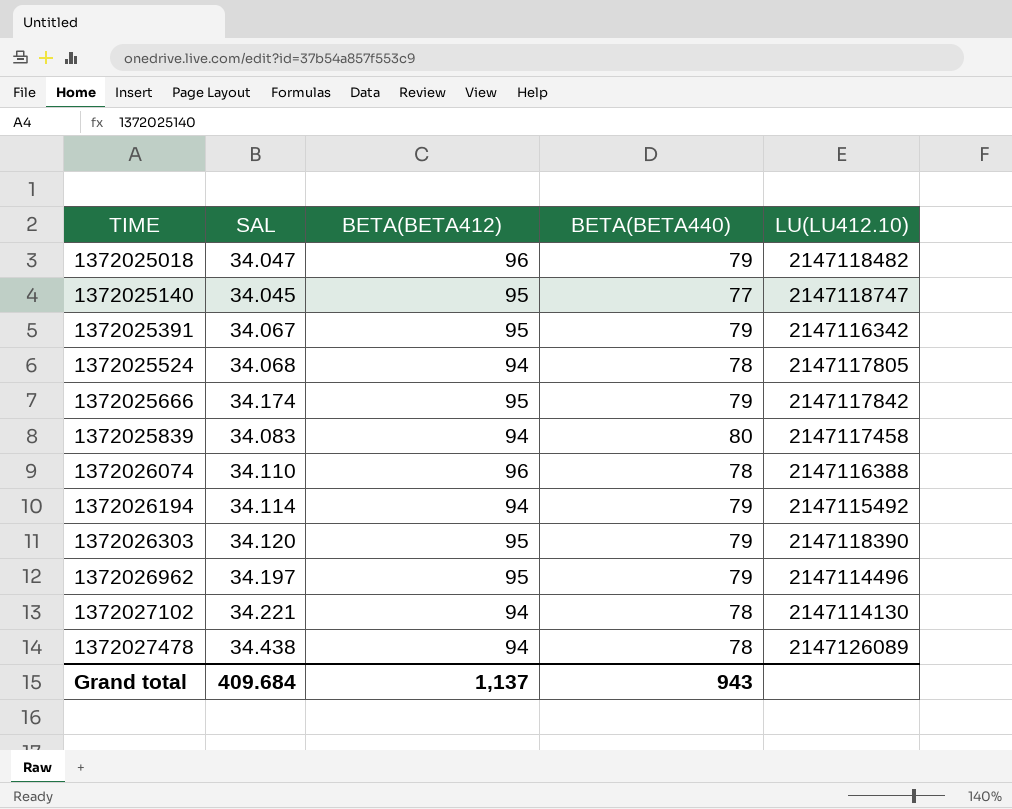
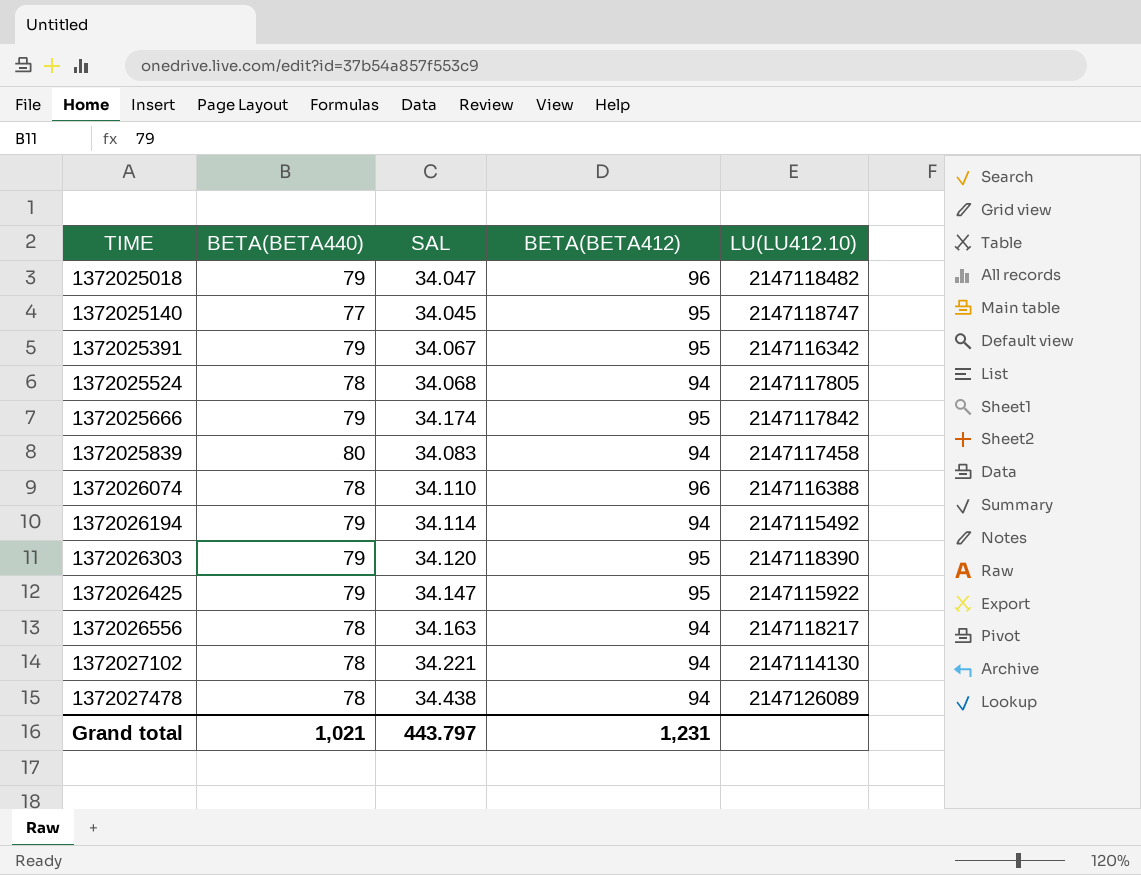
column BETA(BETA440) | position: 4 -> 2
row 1372026962: 34.197 | 95 | 79 | 2147114496 -> none
row 1372026425: none -> 79 | 34.147 | 95 | 2147115922
row 1372026556: none -> 78 | 34.163 | 94 | 2147118217
Grand total | BETA(BETA440): 943 -> 1,021
Grand total | SAL: 409.684 -> 443.797
Grand total | BETA(BETA412): 1,137 -> 1,231

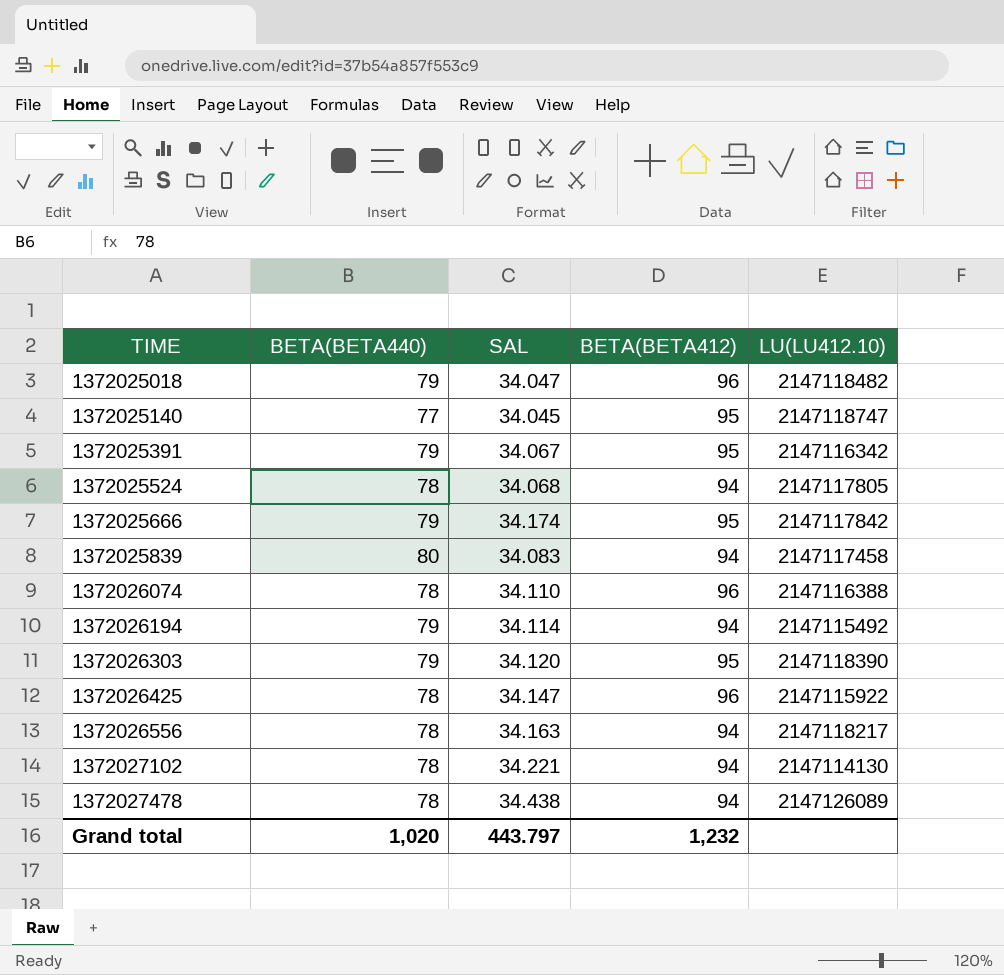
1372026425 | BETA(BETA440): 79 -> 78
1372026425 | BETA(BETA412): 95 -> 96
Grand total | BETA(BETA440): 1,021 -> 1,020
Grand total | BETA(BETA412): 1,231 -> 1,232

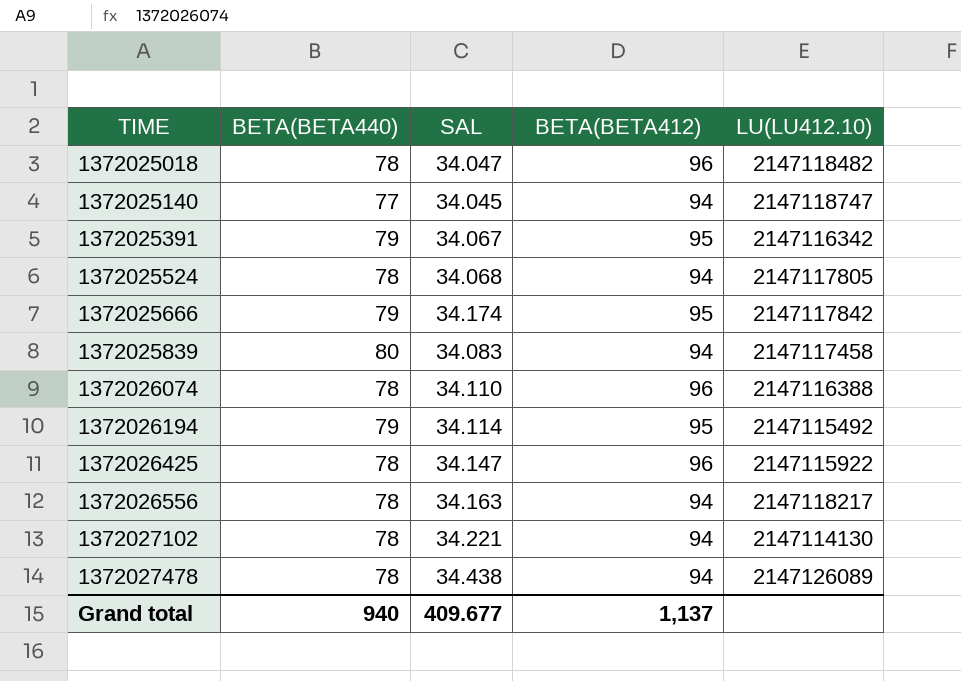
row 1372026303: 79 | 34.120 | 95 | 2147118390 -> none
1372025018 | BETA(BETA440): 79 -> 78
1372025140 | BETA(BETA412): 95 -> 94
1372026194 | BETA(BETA412): 94 -> 95
Grand total | BETA(BETA440): 1,020 -> 940
Grand total | SAL: 443.797 -> 409.677
Grand total | BETA(BETA412): 1,232 -> 1,137

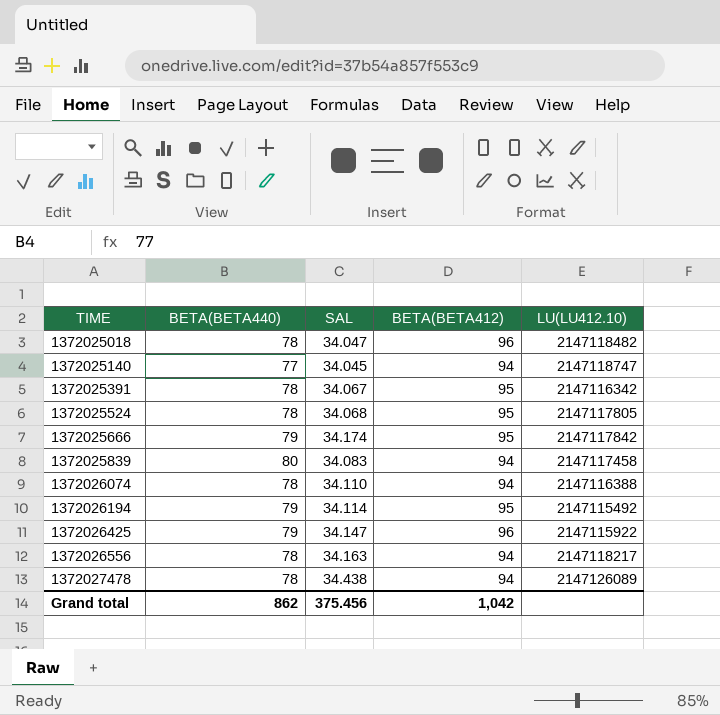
row 1372027102: 78 | 34.221 | 94 | 2147114130 -> none
1372025391 | BETA(BETA440): 79 -> 78
1372025524 | BETA(BETA412): 94 -> 95
1372026074 | BETA(BETA412): 96 -> 94
1372026425 | BETA(BETA440): 78 -> 79
Grand total | BETA(BETA440): 940 -> 862
Grand total | SAL: 409.677 -> 375.456
Grand total | BETA(BETA412): 1,137 -> 1,042

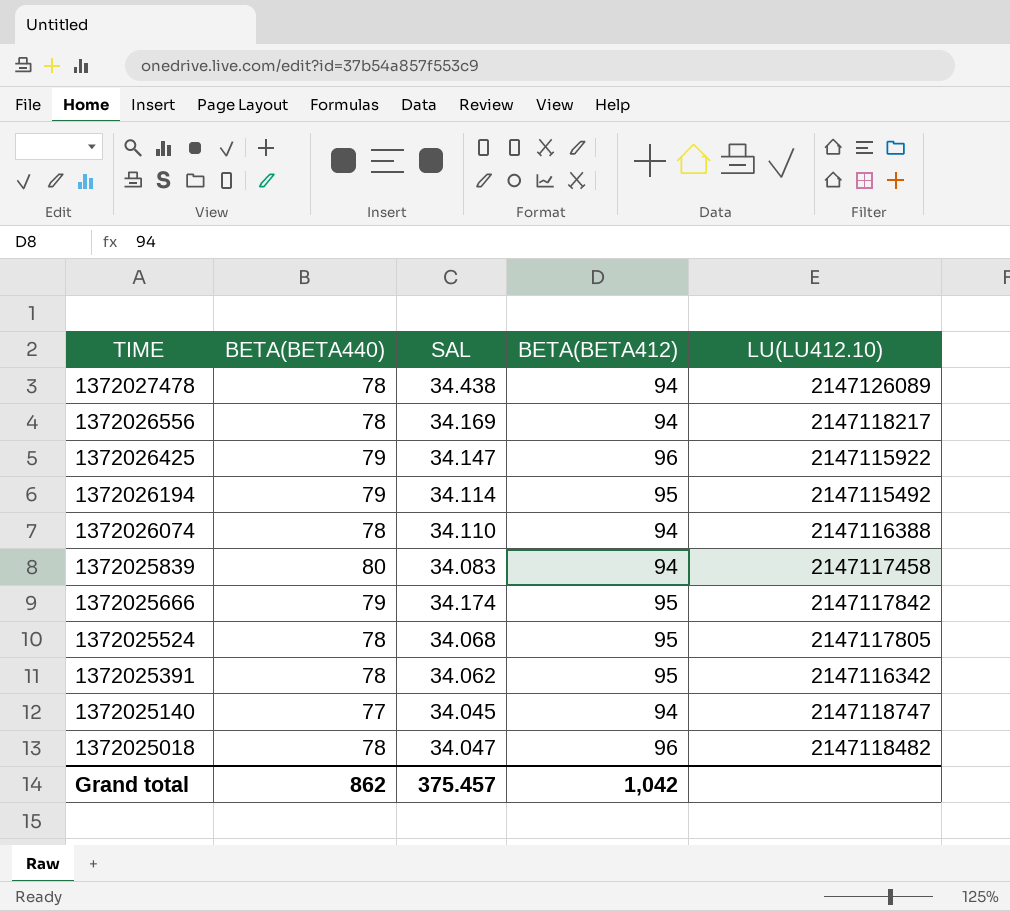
row order: TIME ascending -> TIME descending
1372026556 | SAL: 34.163 -> 34.169
1372025391 | SAL: 34.067 -> 34.062
Grand total | SAL: 375.456 -> 375.457

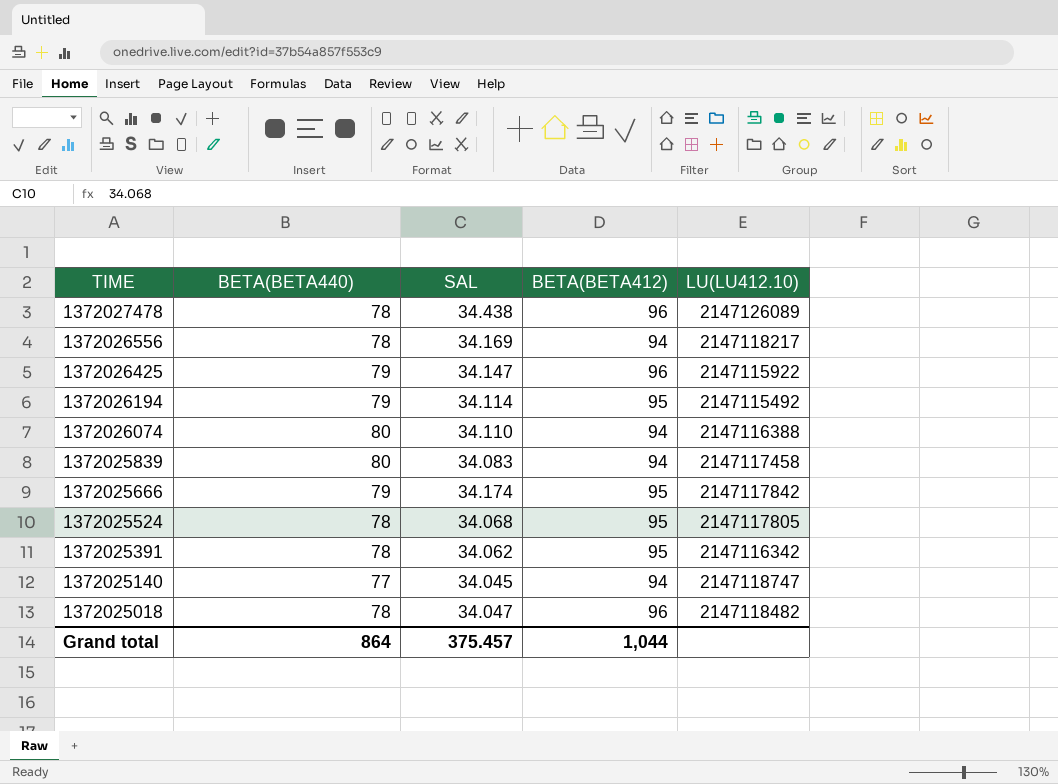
1372027478 | BETA(BETA412): 94 -> 96
1372026074 | BETA(BETA440): 78 -> 80
Grand total | BETA(BETA440): 862 -> 864
Grand total | BETA(BETA412): 1,042 -> 1,044

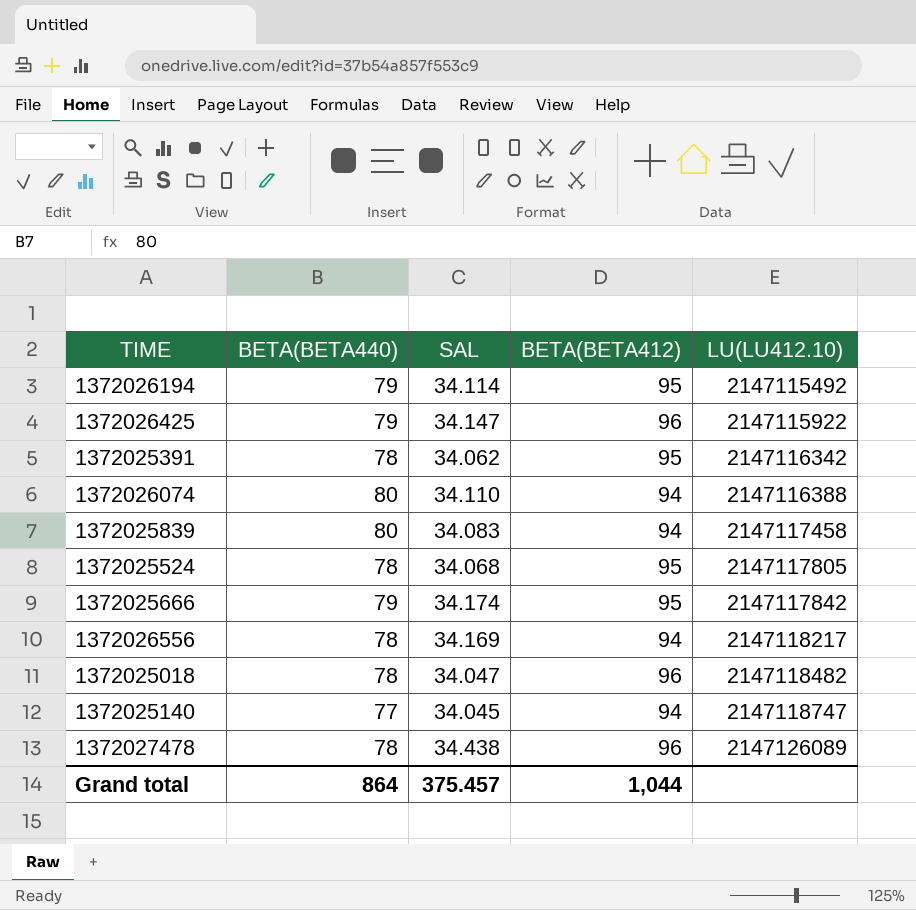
row order: TIME descending -> LU(LU412.10) ascending

